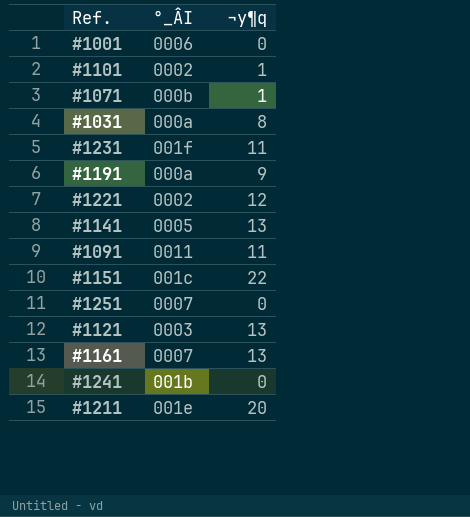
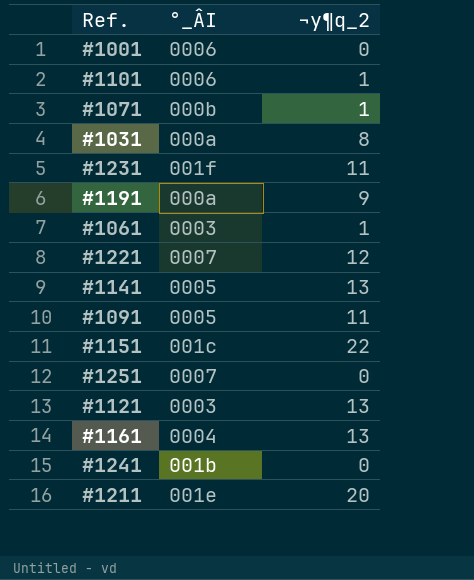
column name: ¬y¶q -> ¬y¶q_2
#1101 | °_ÂI: 0002 -> 0006
row #1061: none -> 0003 | 1
#1221 | °_ÂI: 0002 -> 0007
#1091 | °_ÂI: 0011 -> 0005
#1161 | °_ÂI: 0007 -> 0004

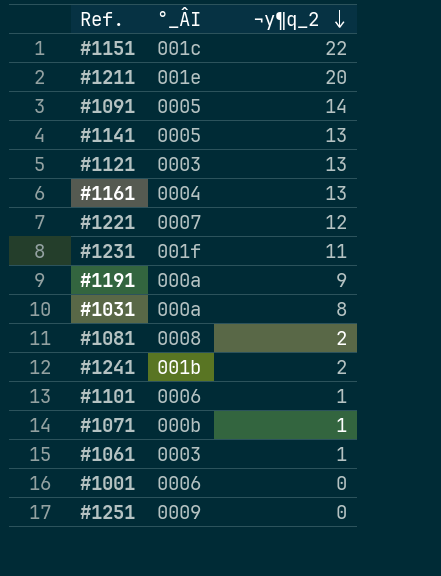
row order: none -> ¬y¶q_2 descending
#1091 | ¬y¶q_2: 11 -> 14
row #1081: none -> 0008 | 2
#1241 | ¬y¶q_2: 0 -> 2
#1251 | °_ÂI: 0007 -> 0009

